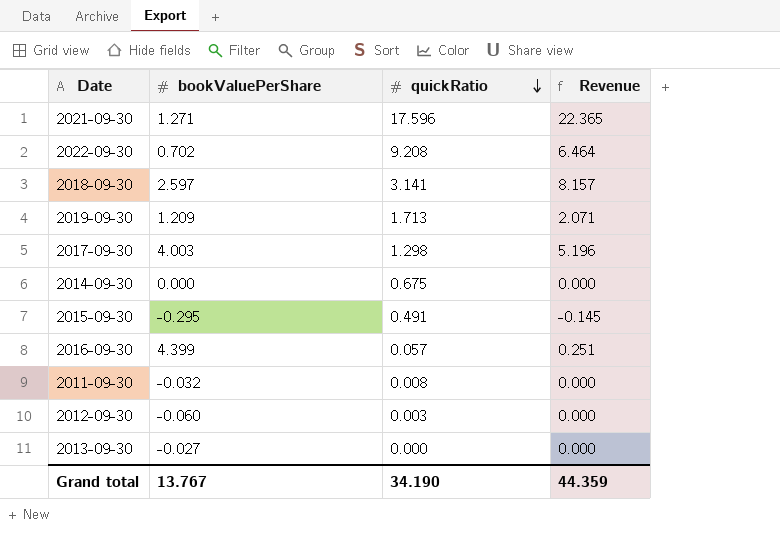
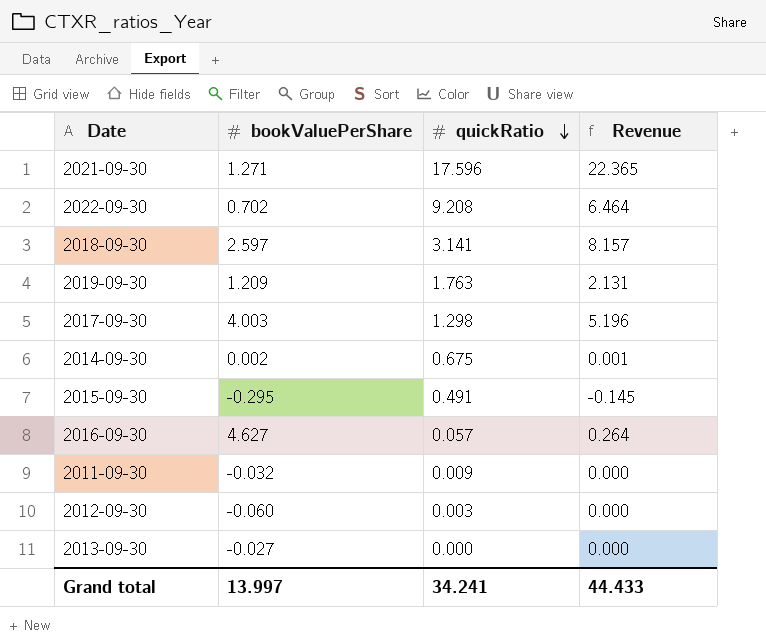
2019-09-30 | quickRatio: 1.713 -> 1.763
2019-09-30 | Revenue: 2.071 -> 2.131
2014-09-30 | bookValuePerShare: 0.000 -> 0.002
2014-09-30 | Revenue: 0.000 -> 0.001
2016-09-30 | bookValuePerShare: 4.399 -> 4.627
2016-09-30 | Revenue: 0.251 -> 0.264
2011-09-30 | quickRatio: 0.008 -> 0.009
Grand total | bookValuePerShare: 13.767 -> 13.997
Grand total | quickRatio: 34.190 -> 34.241
Grand total | Revenue: 44.359 -> 44.433

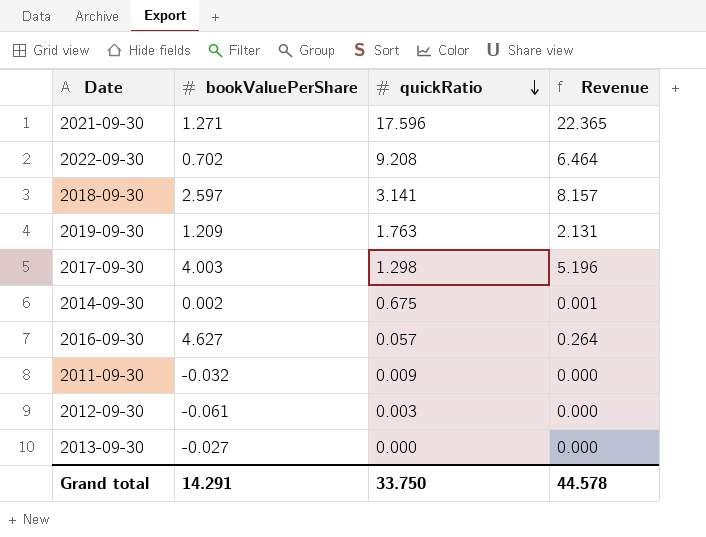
row 2015-09-30: -0.295 | 0.491 | -0.145 -> none
2012-09-30 | bookValuePerShare: -0.060 -> -0.061
Grand total | bookValuePerShare: 13.997 -> 14.291
Grand total | quickRatio: 34.241 -> 33.750
Grand total | Revenue: 44.433 -> 44.578

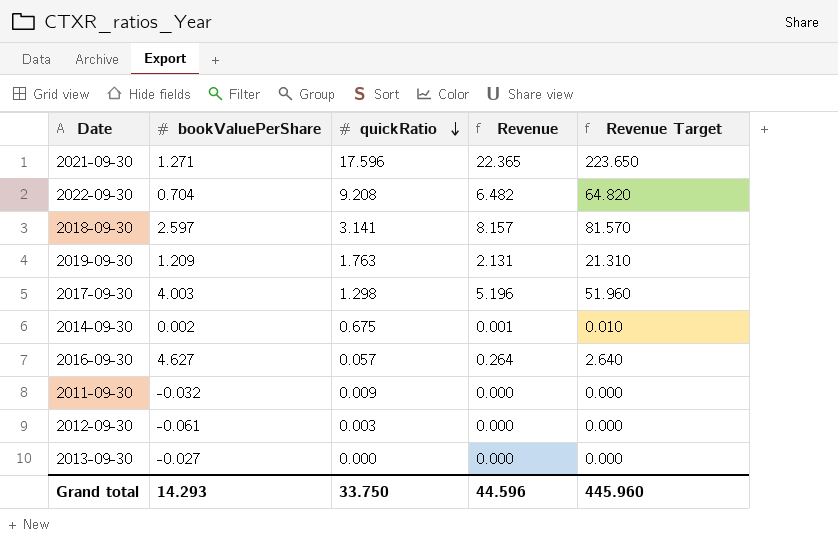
column Revenue Target | formula: none -> [Revenue] * 10
2022-09-30 | bookValuePerShare: 0.702 -> 0.704
2022-09-30 | Revenue: 6.464 -> 6.482
Grand total | bookValuePerShare: 14.291 -> 14.293
Grand total | Revenue: 44.578 -> 44.596

